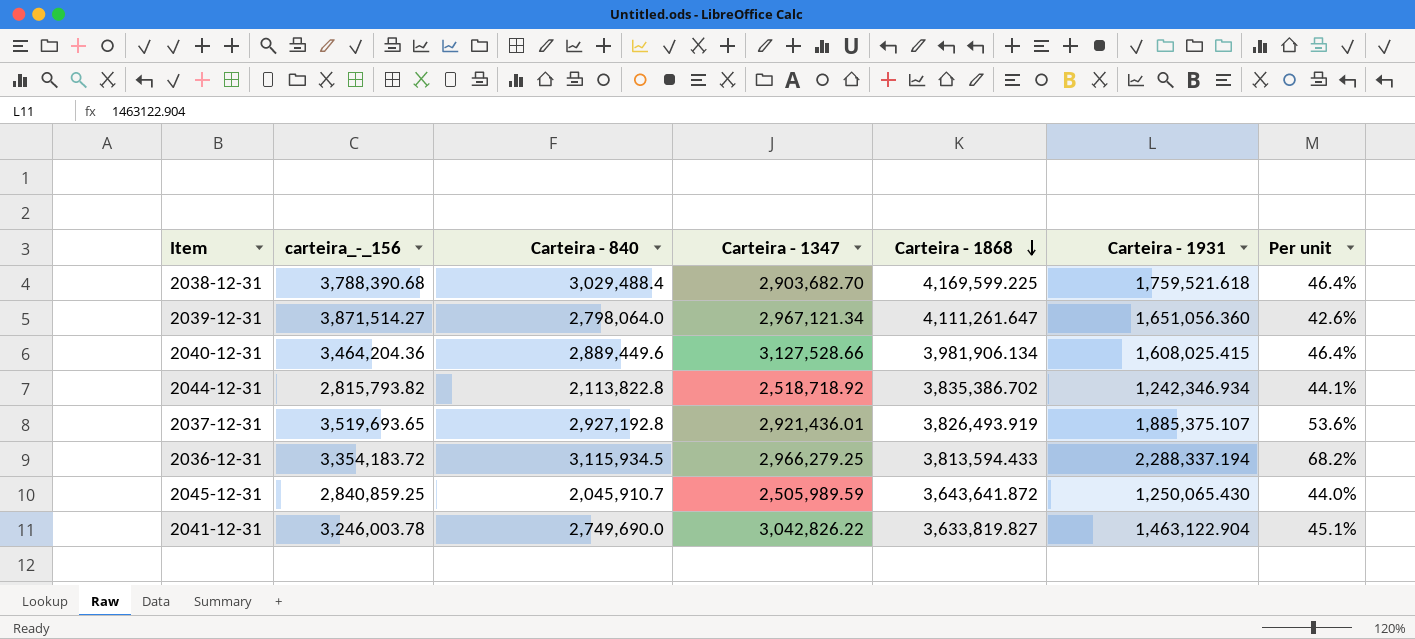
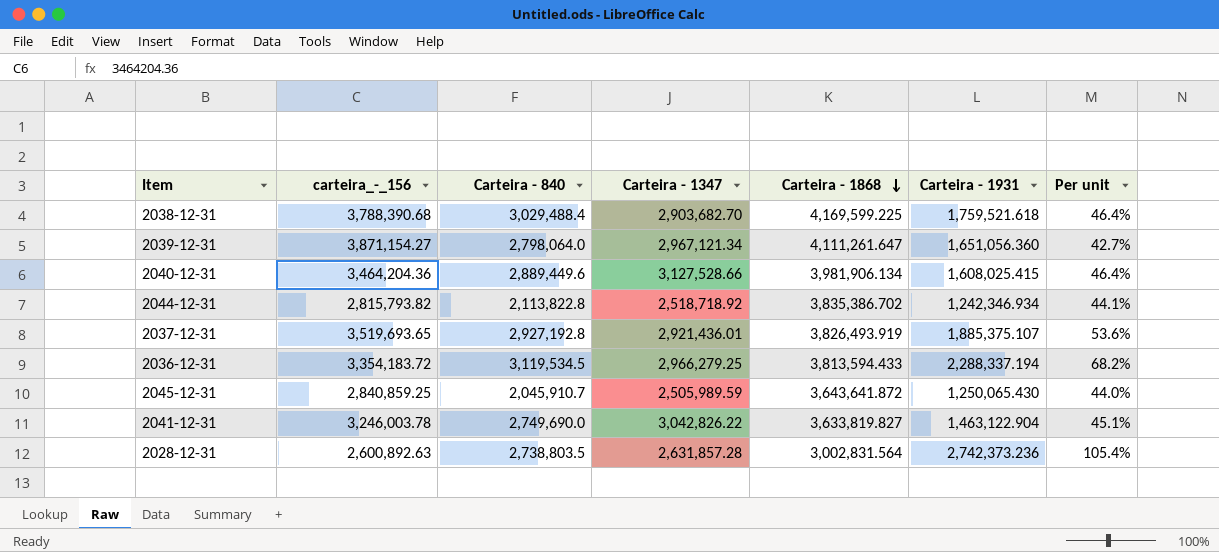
2039-12-31 | carteira_-_156: 3,871,514.27 -> 3,871,154.27
2039-12-31 | Per unit: 42.6% -> 42.7%
2036-12-31 | Carteira - 840: 3,115,934.5 -> 3,119,534.5
row 2028-12-31: none -> 2,600,892.63 | 2,738,803.5 | 2,631,857.28 | 3,002,831.564 | 2,742,373.236 | 105.4%

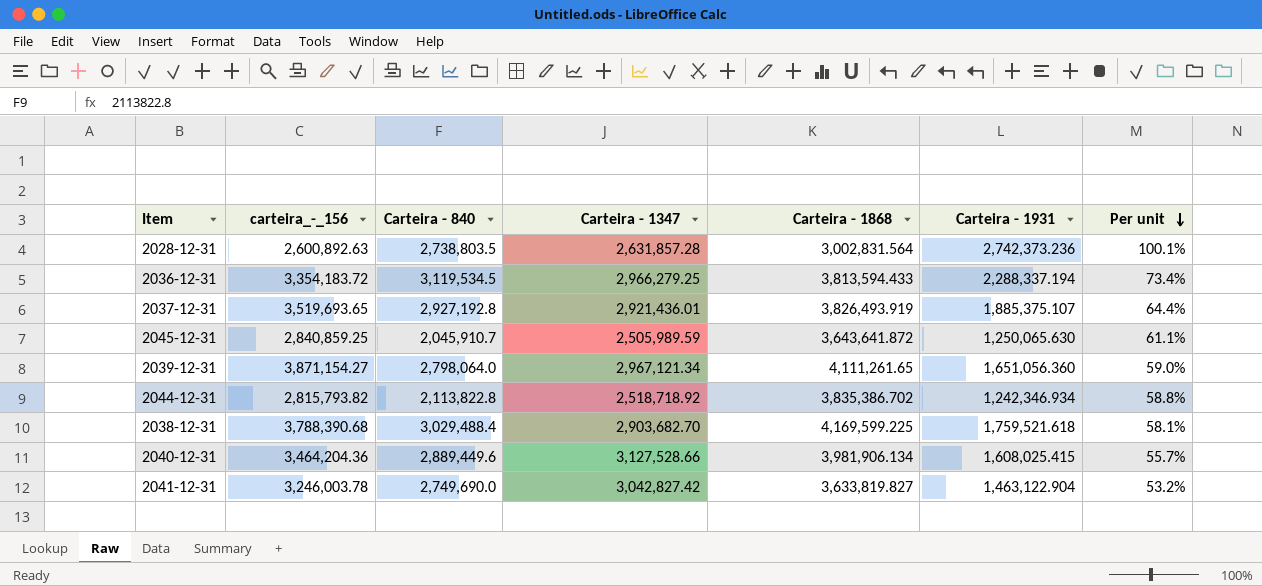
row order: Carteira - 1868 descending -> Per unit descending
column Per unit | formula: [Carteira - 1931] / [carteira_-_156] -> [Carteira - 1931] / [Carteira - 840]
2045-12-31 | Carteira - 1931: 1,250,065.430 -> 1,250,065.630
2039-12-31 | Carteira - 1868: 4,111,261.647 -> 4,111,261.65
2041-12-31 | Carteira - 1347: 3,042,826.22 -> 3,042,827.42

